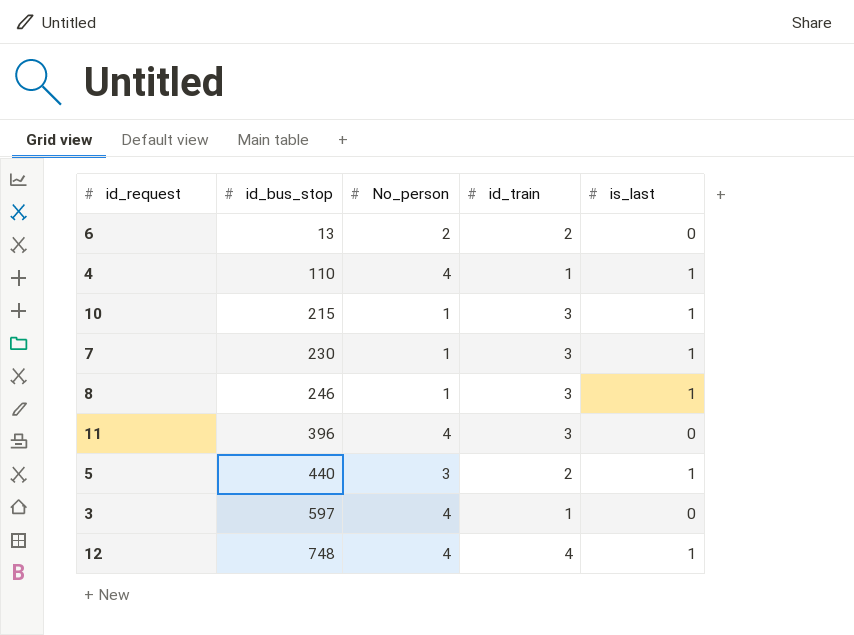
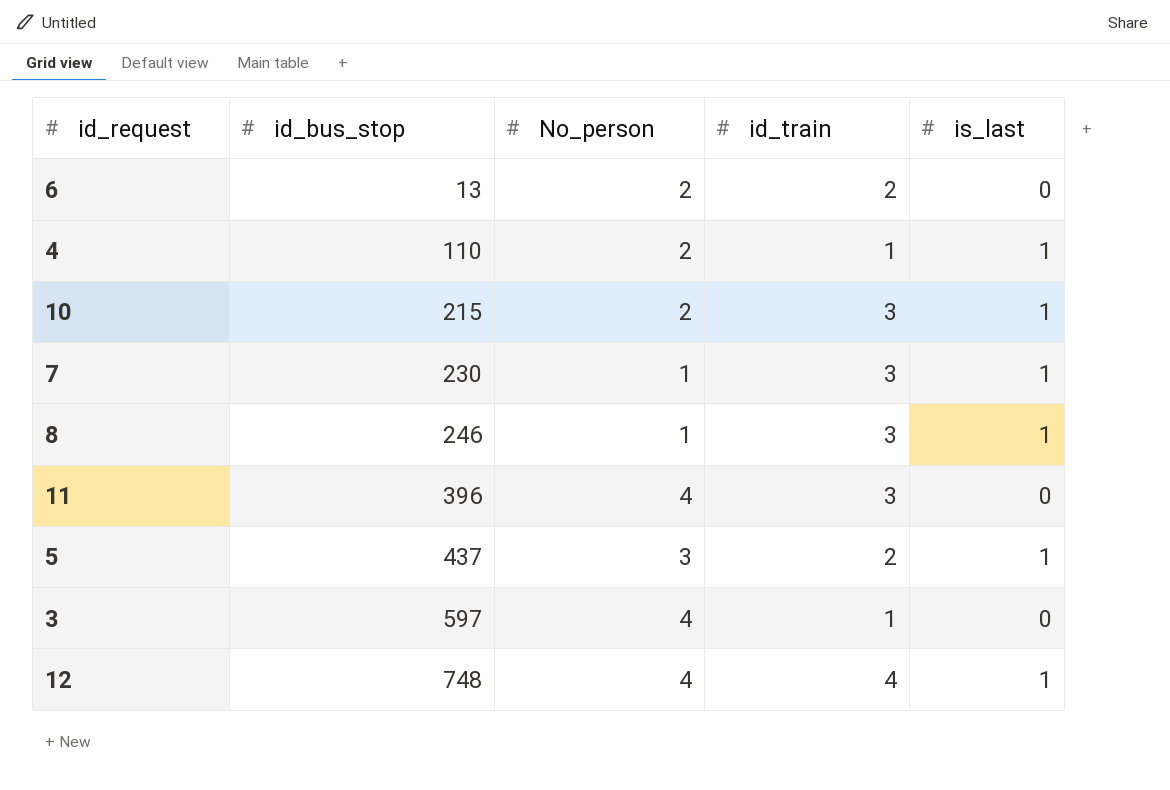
4 | No_person: 4 -> 2
10 | No_person: 1 -> 2
5 | id_bus_stop: 440 -> 437

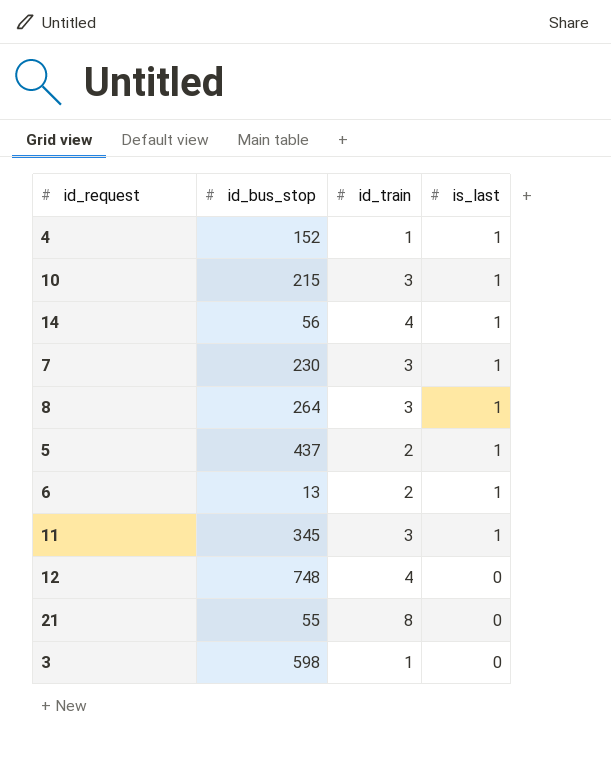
row order: id_bus_stop ascending -> is_last descending
column No_person | position: 3 -> none
4 | id_bus_stop: 110 -> 152
row 14: none -> 56 | 4 | 1
8 | id_bus_stop: 246 -> 264
6 | is_last: 0 -> 1
11 | id_bus_stop: 396 -> 345
11 | is_last: 0 -> 1
12 | is_last: 1 -> 0
row 21: none -> 55 | 8 | 0
3 | id_bus_stop: 597 -> 598

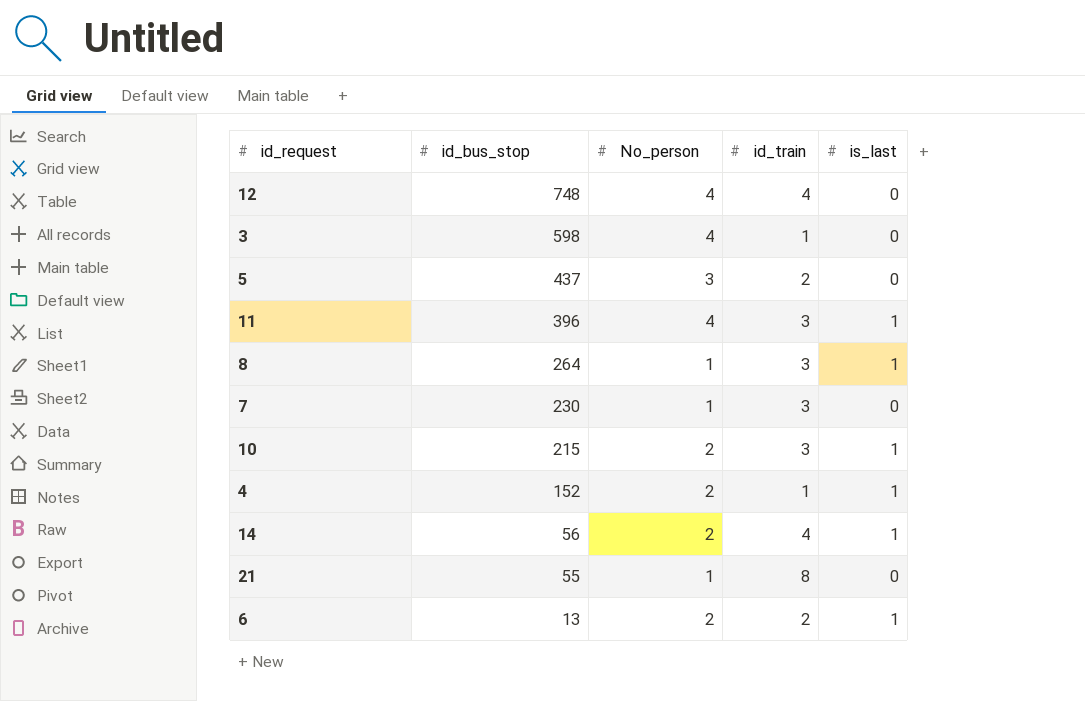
row order: is_last descending -> id_bus_stop descending
column No_person | position: none -> 3
5 | is_last: 1 -> 0
11 | id_bus_stop: 345 -> 396
7 | is_last: 1 -> 0

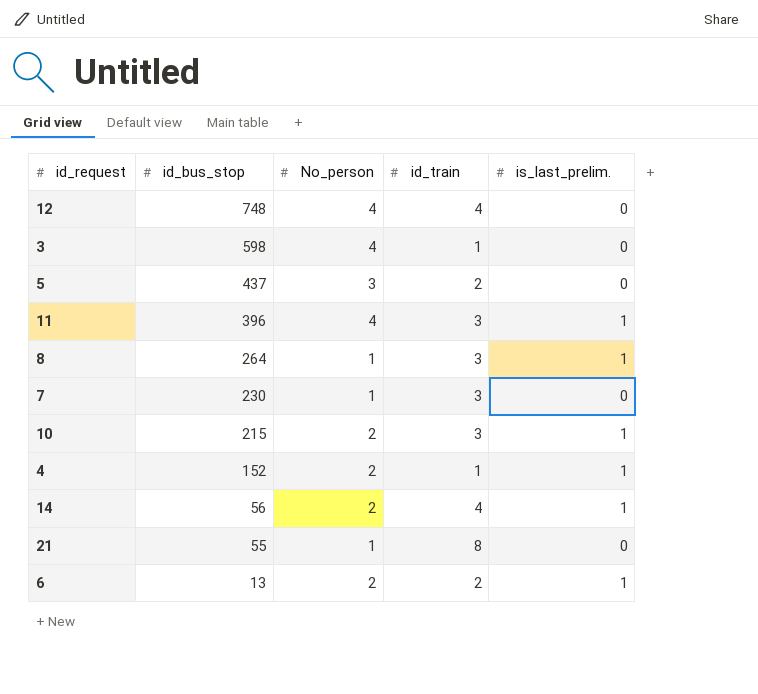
column name: is_last -> is_last_prelim.

